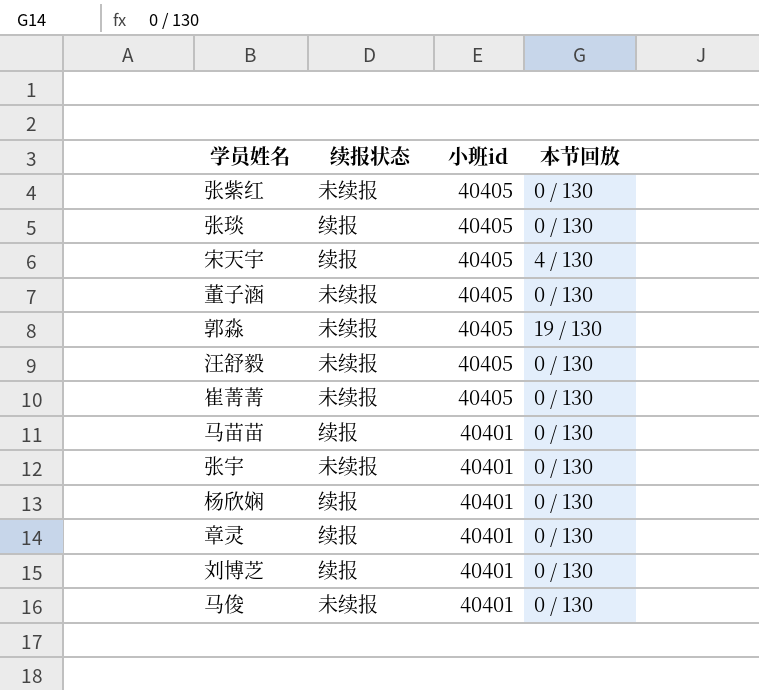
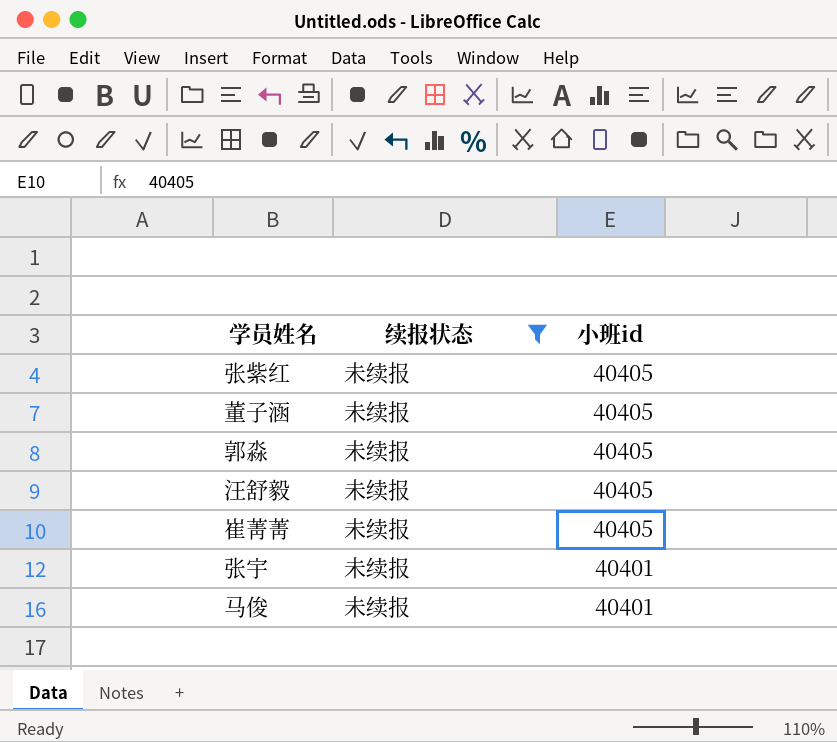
filter: none -> 续报状态 = 未续报
column 本节回放 | position: 4 -> none

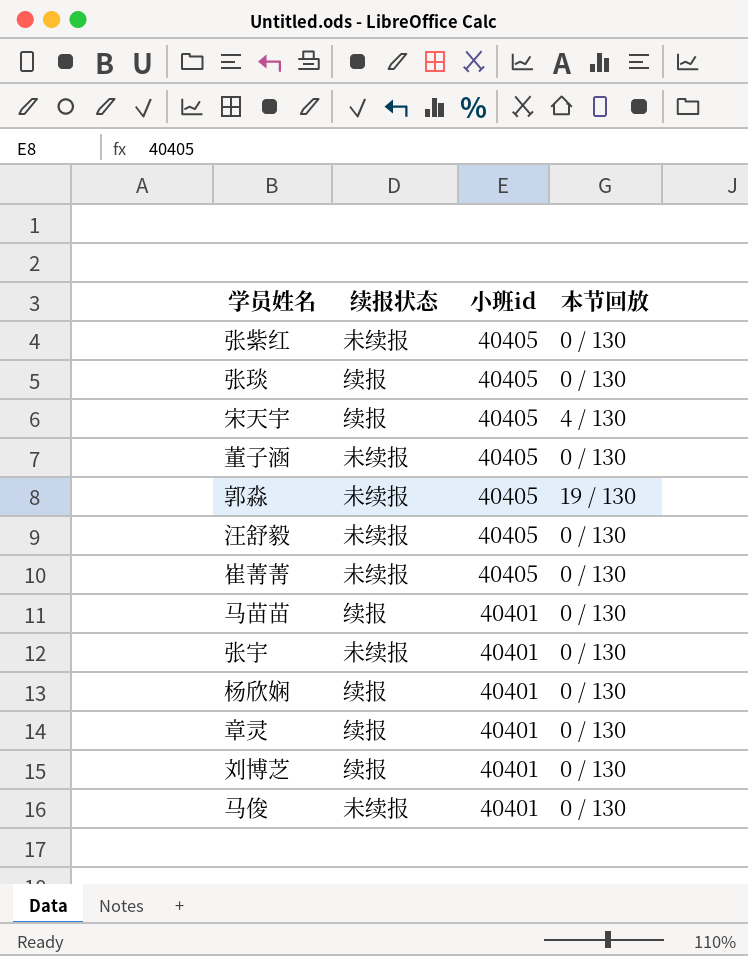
filter: 续报状态 = 未续报 -> none
column 本节回放 | position: none -> 4

